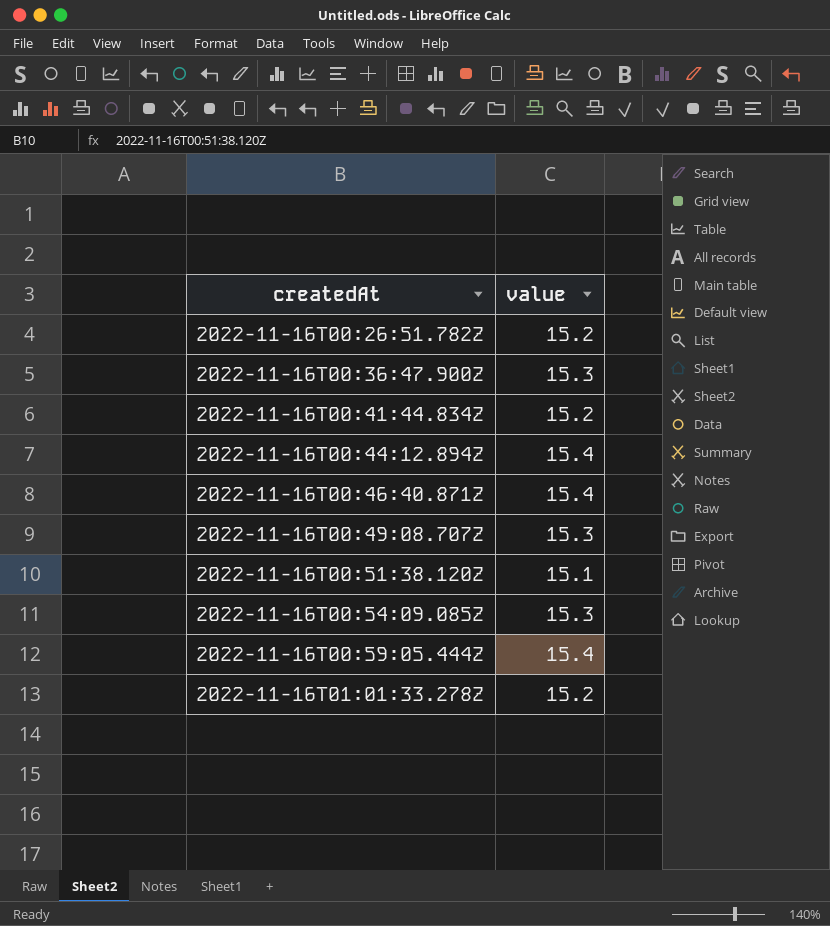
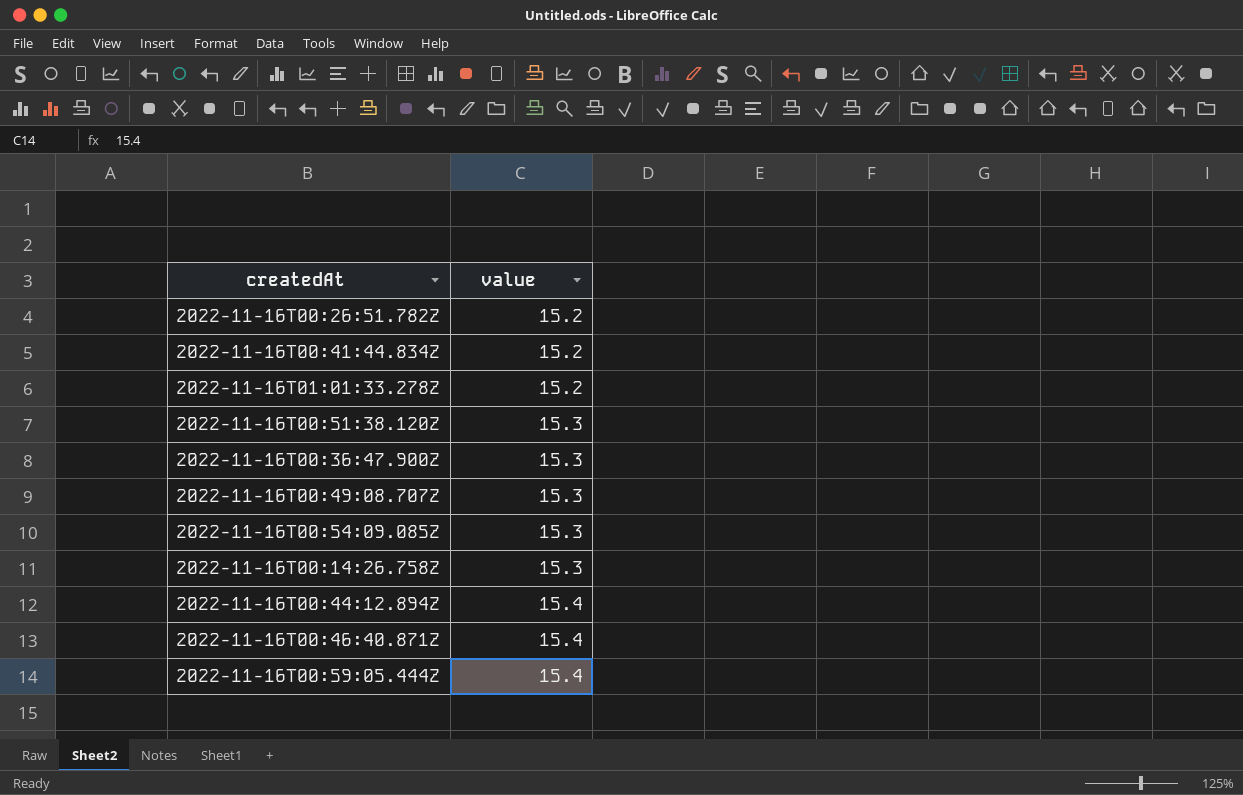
row order: createdAt ascending -> value ascending
2022-11-16T00:51:38.120Z | value: 15.1 -> 15.3
row 2022-11-16T00:14:26.758Z: none -> 15.3

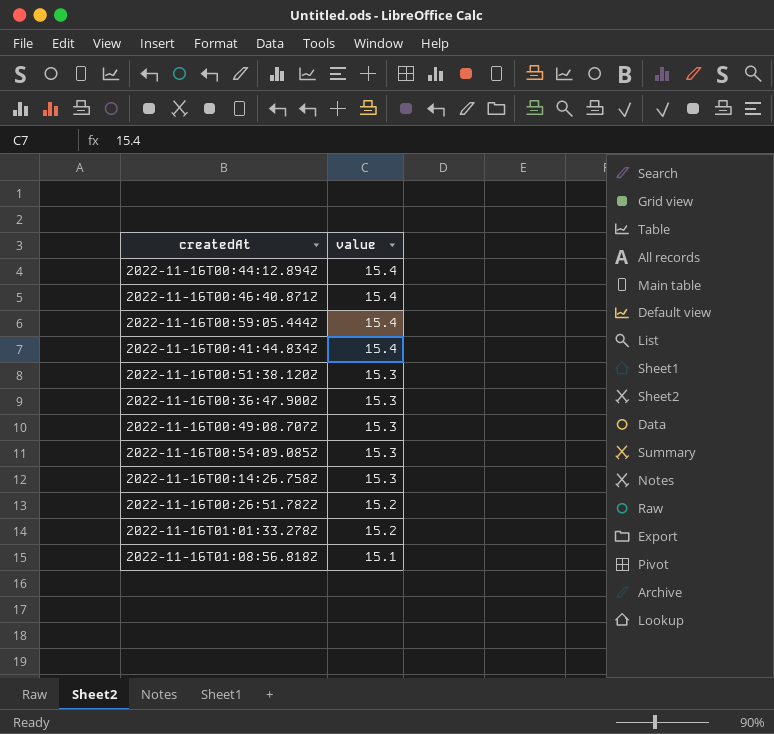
row order: value ascending -> value descending
2022-11-16T00:41:44.834Z | value: 15.2 -> 15.4
row 2022-11-16T01:08:56.818Z: none -> 15.1

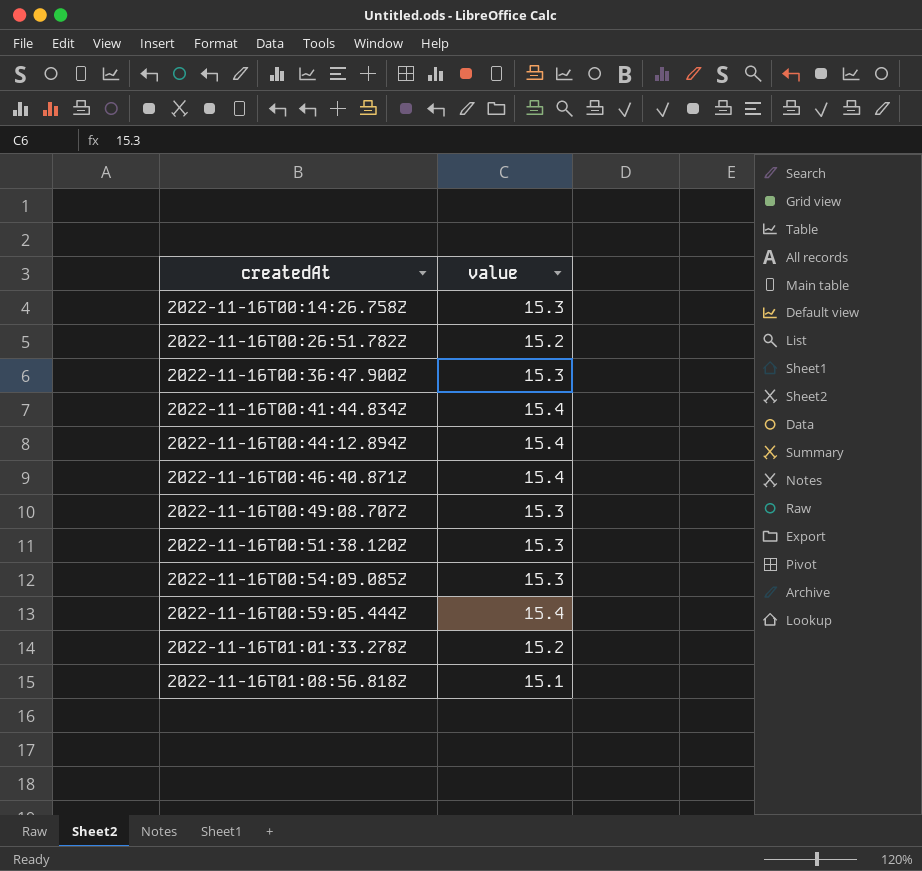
row order: value descending -> createdAt ascending

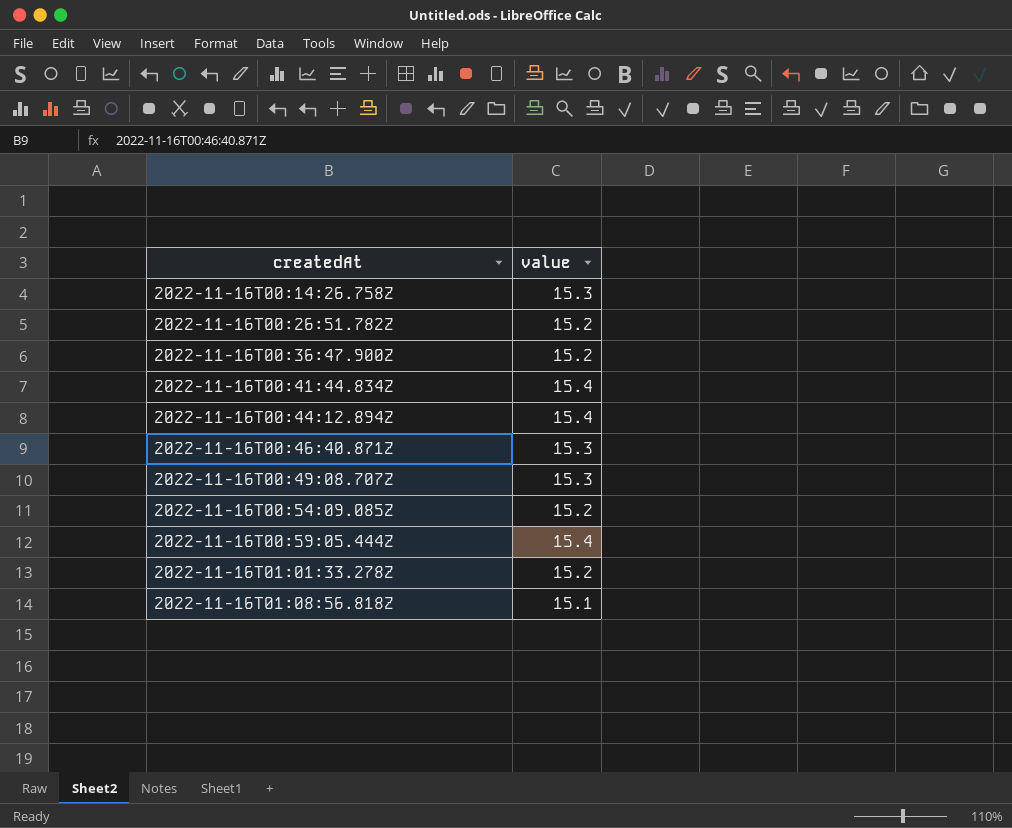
row 2022-11-16T00:51:38.120Z: 15.3 -> none
2022-11-16T00:36:47.900Z | value: 15.3 -> 15.2
2022-11-16T00:46:40.871Z | value: 15.4 -> 15.3
2022-11-16T00:54:09.085Z | value: 15.3 -> 15.2

